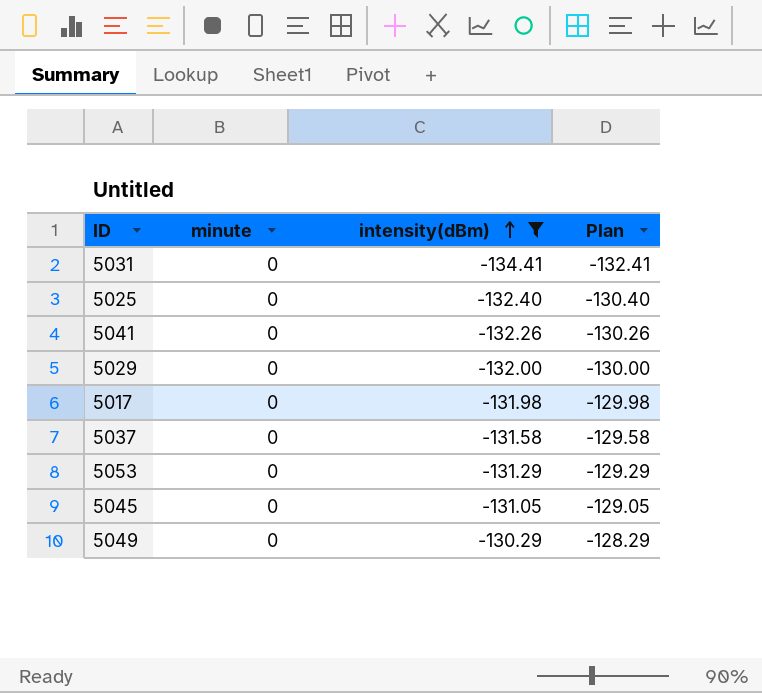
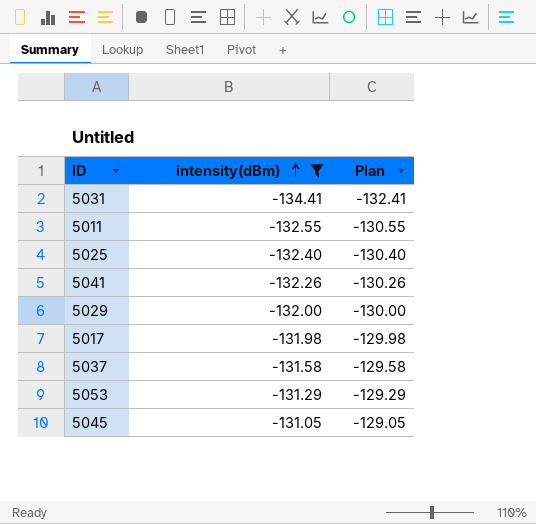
column minute | position: 2 -> none
row 5049: 0 | -130.29 | -128.29 -> none
row 5011: none -> -132.55 | -130.55

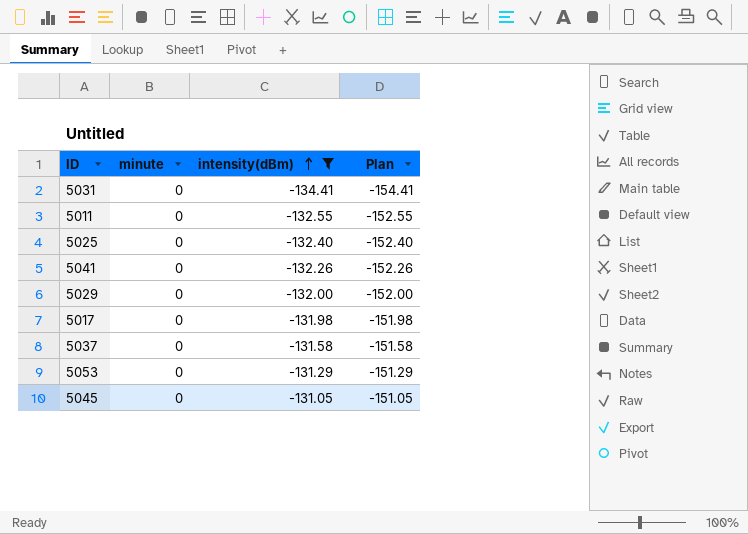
column minute | position: none -> 2
column Plan | formula: [intensity(dBm)] + 2 -> [intensity(dBm)] - 20

